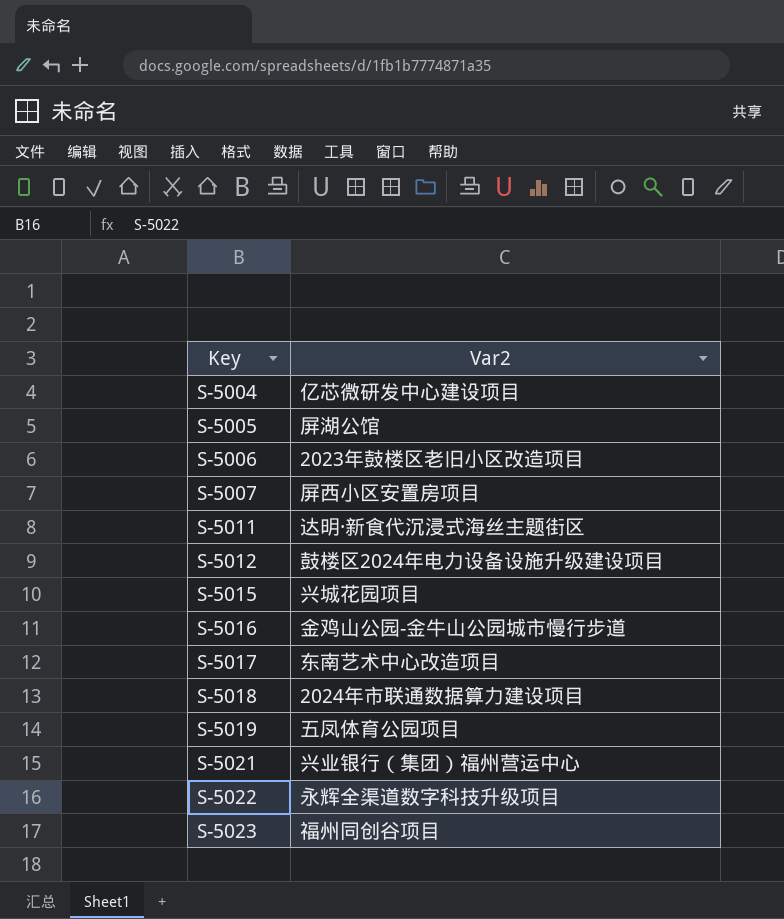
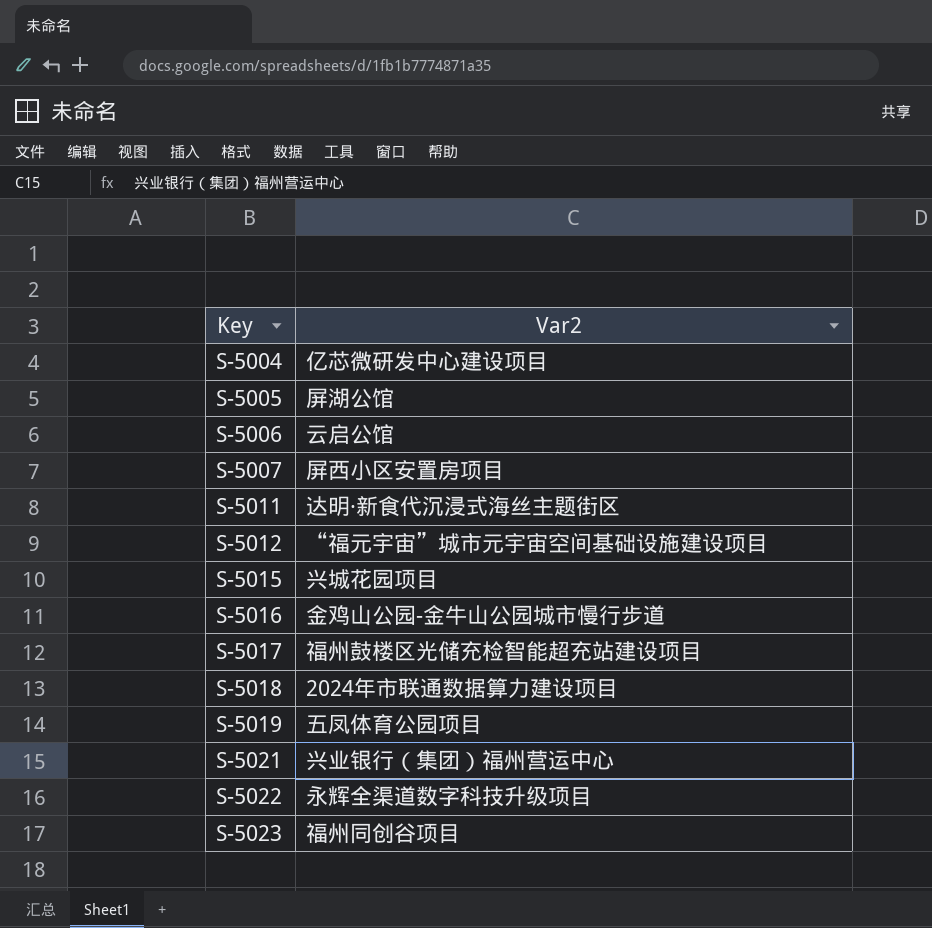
S-5006 | Var2: 2023年鼓楼区老旧小区改造项目 -> 云启公馆
S-5012 | Var2: 鼓楼区2024年电力设备设施升级建设项目 -> “福元宇宙”城市元宇宙空间基础设施建设项目
S-5017 | Var2: 东南艺术中心改造项目 -> 福州鼓楼区光储充检智能超充站建设项目

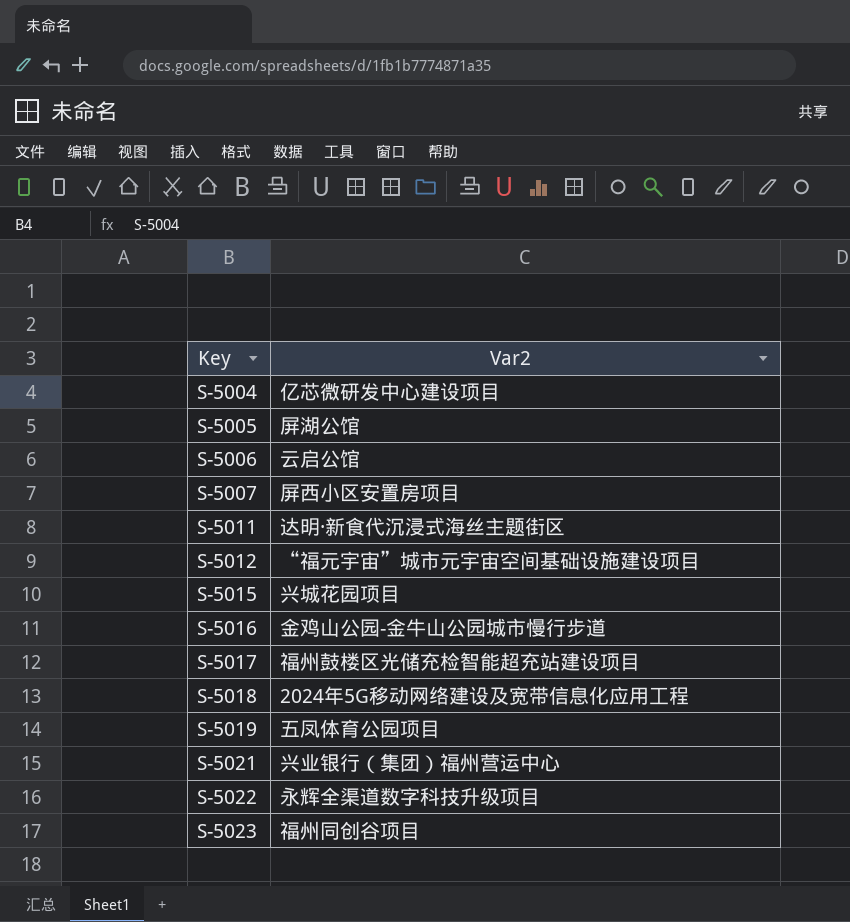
S-5018 | Var2: 2024年市联通数据算力建设项目 -> 2024年5G移动网络建设及宽带信息化应用工程

